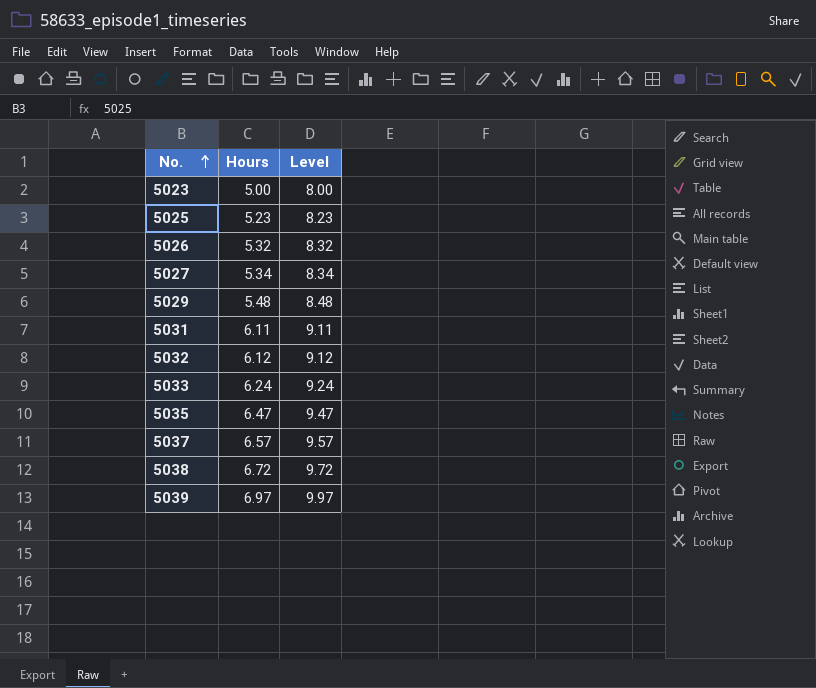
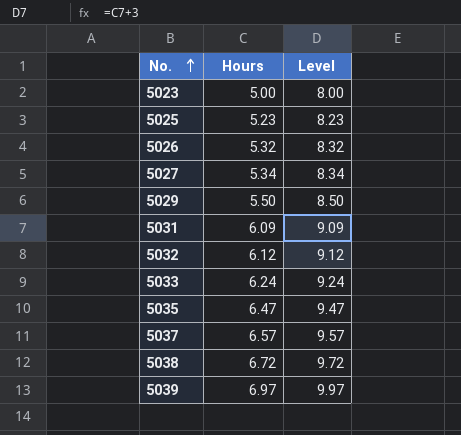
5029 | Hours: 5.48 -> 5.50
5029 | Level: 8.48 -> 8.50
5031 | Hours: 6.11 -> 6.09
5031 | Level: 9.11 -> 9.09

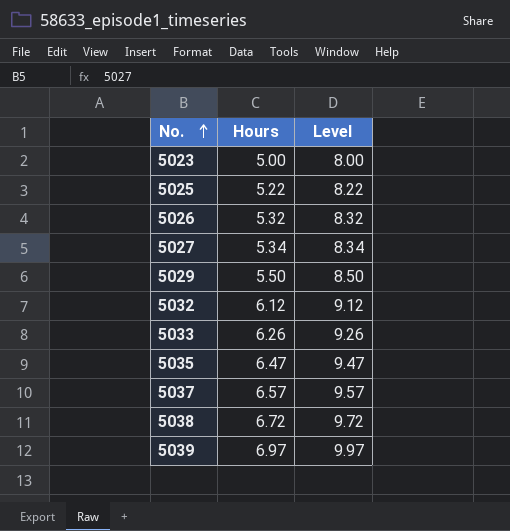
row 5031: 6.09 | 9.09 -> none
5025 | Hours: 5.23 -> 5.22
5025 | Level: 8.23 -> 8.22
5033 | Hours: 6.24 -> 6.26
5033 | Level: 9.24 -> 9.26

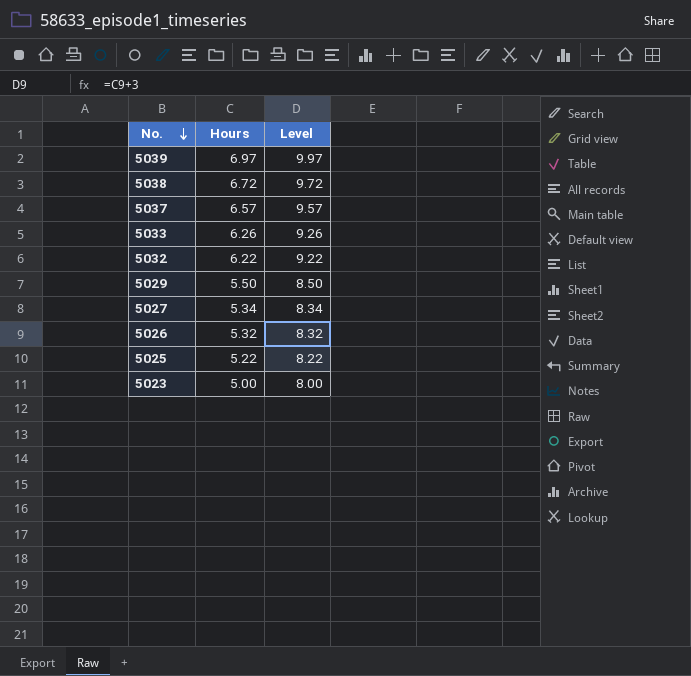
row order: No. ascending -> No. descending
row 5035: 6.47 | 9.47 -> none
5032 | Hours: 6.12 -> 6.22
5032 | Level: 9.12 -> 9.22

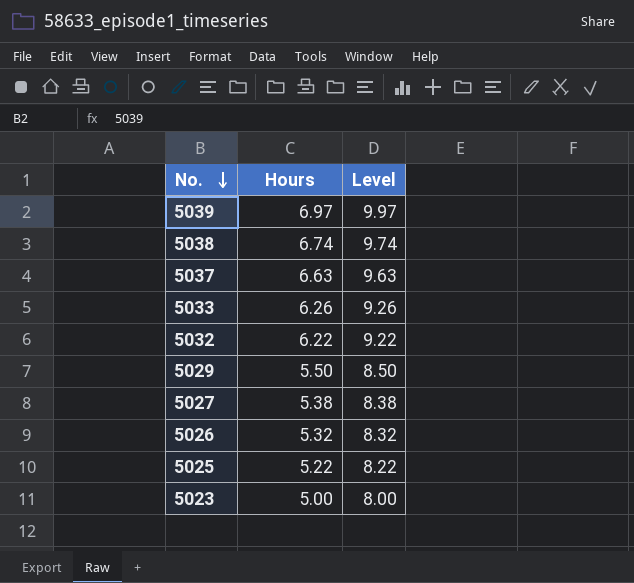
5038 | Hours: 6.72 -> 6.74
5038 | Level: 9.72 -> 9.74
5037 | Hours: 6.57 -> 6.63
5037 | Level: 9.57 -> 9.63
5027 | Hours: 5.34 -> 5.38
5027 | Level: 8.34 -> 8.38

